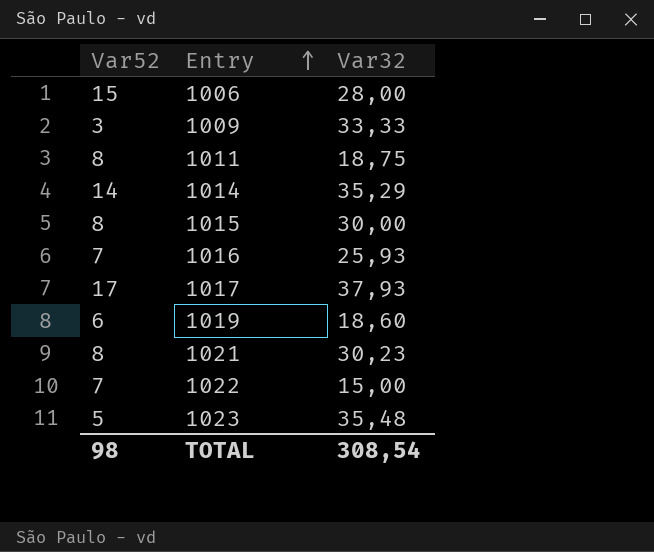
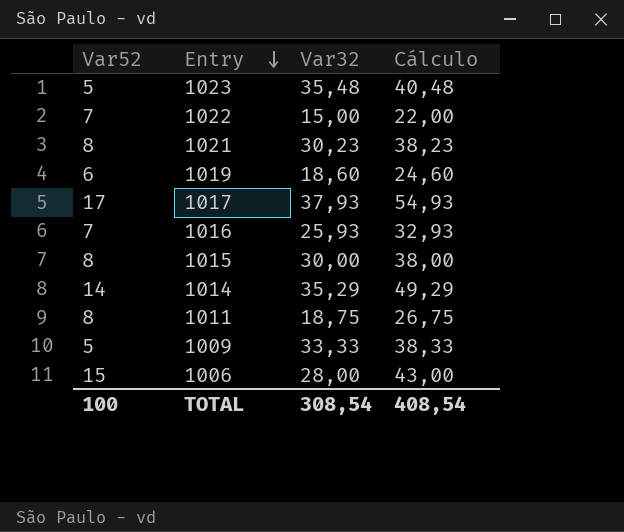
row order: Entry ascending -> Entry descending
column Cálculo | formula: none -> [Var52] + [Var32]
1009 | Var52: 3 -> 5
TOTAL | Var52: 98 -> 100

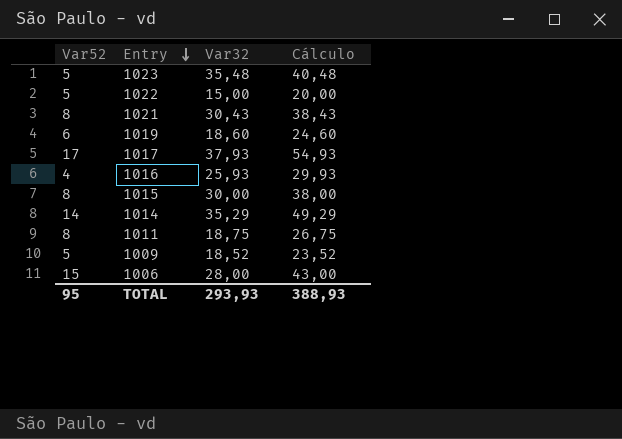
1022 | Var52: 7 -> 5
1022 | Cálculo: 22,00 -> 20,00
1021 | Var32: 30,23 -> 30,43
1021 | Cálculo: 38,23 -> 38,43
1016 | Var52: 7 -> 4
1016 | Cálculo: 32,93 -> 29,93
1009 | Var32: 33,33 -> 18,52
1009 | Cálculo: 38,33 -> 23,52
TOTAL | Var52: 100 -> 95
TOTAL | Var32: 308,54 -> 293,93
TOTAL | Cálculo: 408,54 -> 388,93

